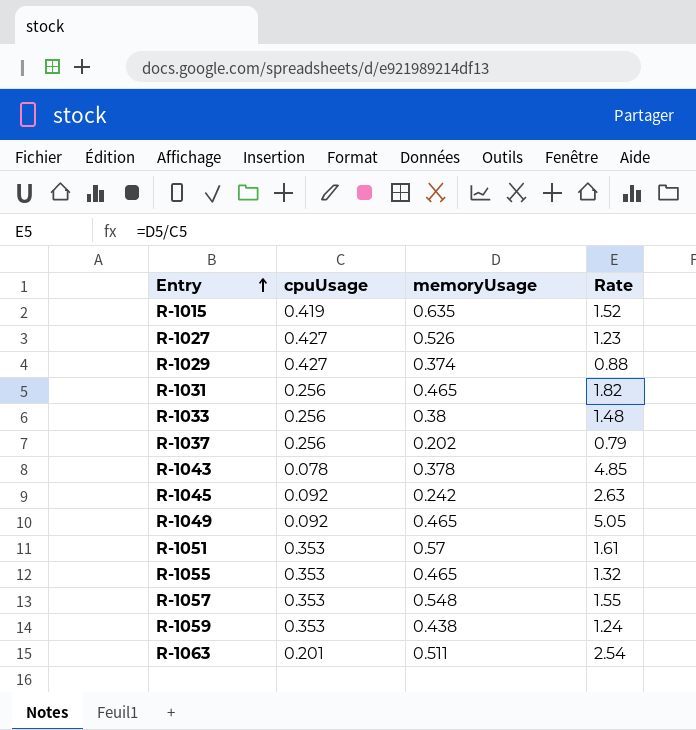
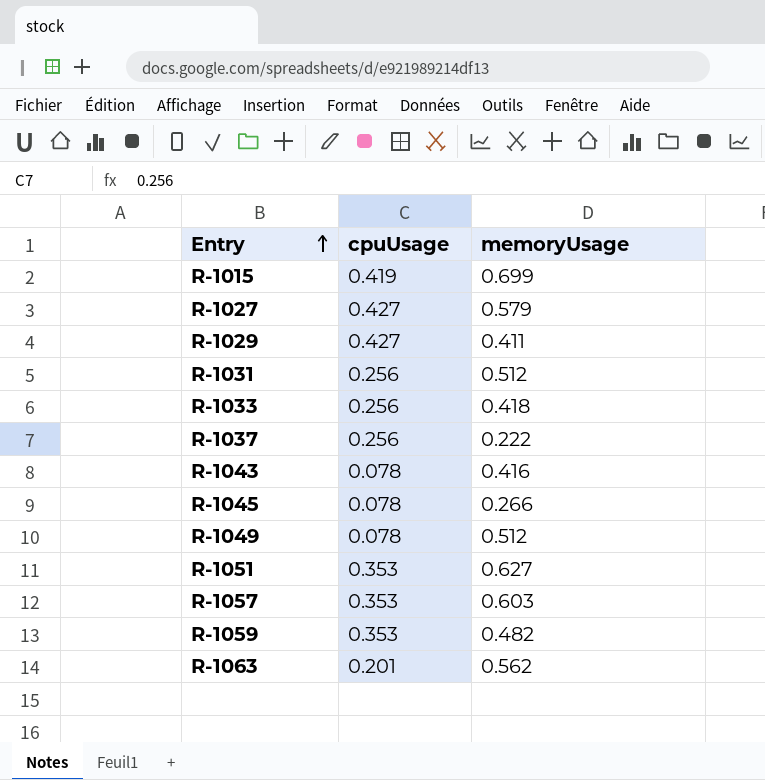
column Rate | formula: [memoryUsage] / [cpuUsage] -> none
row R-1055: 0.353 | 0.465 | 1.32 -> none
R-1015 | memoryUsage: 0.635 -> 0.699
R-1027 | memoryUsage: 0.526 -> 0.579
R-1029 | memoryUsage: 0.374 -> 0.411
R-1031 | memoryUsage: 0.465 -> 0.512
R-1033 | memoryUsage: 0.38 -> 0.418
R-1037 | memoryUsage: 0.202 -> 0.222
R-1043 | memoryUsage: 0.378 -> 0.416
R-1045 | cpuUsage: 0.092 -> 0.078
R-1045 | memoryUsage: 0.242 -> 0.266
R-1049 | cpuUsage: 0.092 -> 0.078
R-1049 | memoryUsage: 0.465 -> 0.512
R-1051 | memoryUsage: 0.57 -> 0.627
R-1057 | memoryUsage: 0.548 -> 0.603
R-1059 | memoryUsage: 0.438 -> 0.482
R-1063 | memoryUsage: 0.511 -> 0.562

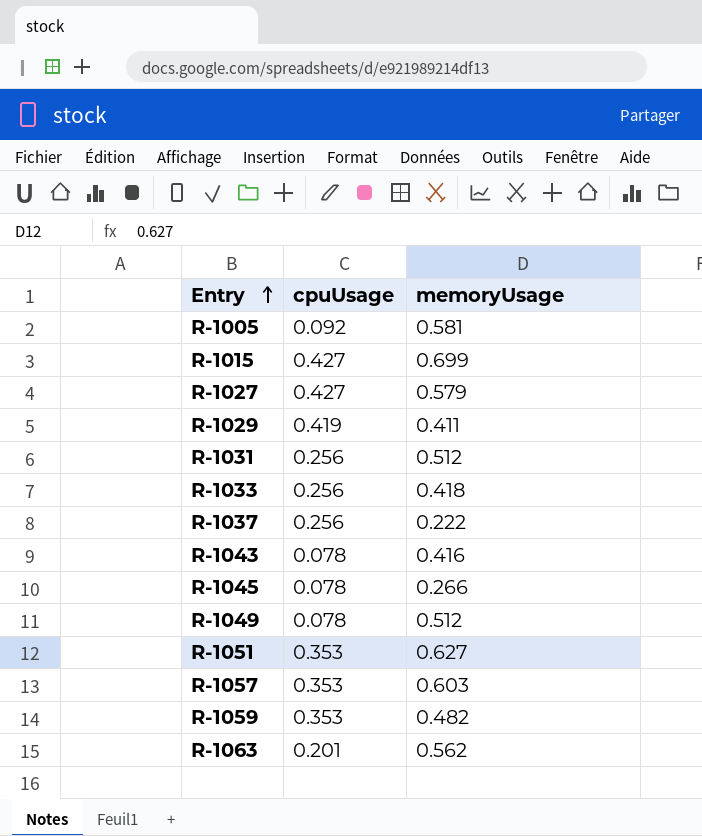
row R-1005: none -> 0.092 | 0.581
R-1015 | cpuUsage: 0.419 -> 0.427
R-1029 | cpuUsage: 0.427 -> 0.419

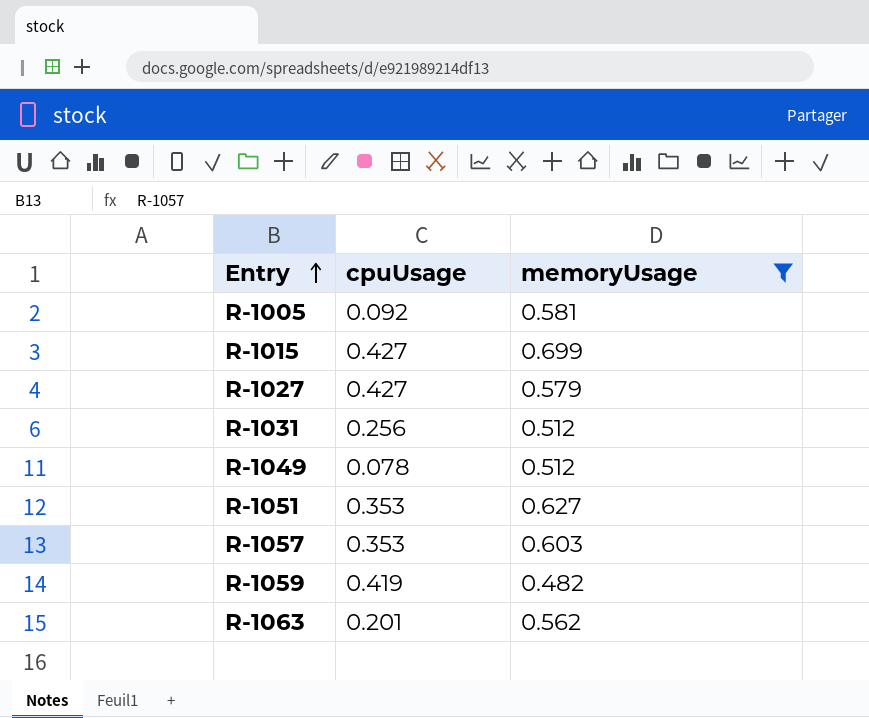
filter: none -> memoryUsage >= 0.482
R-1059 | cpuUsage: 0.353 -> 0.419

